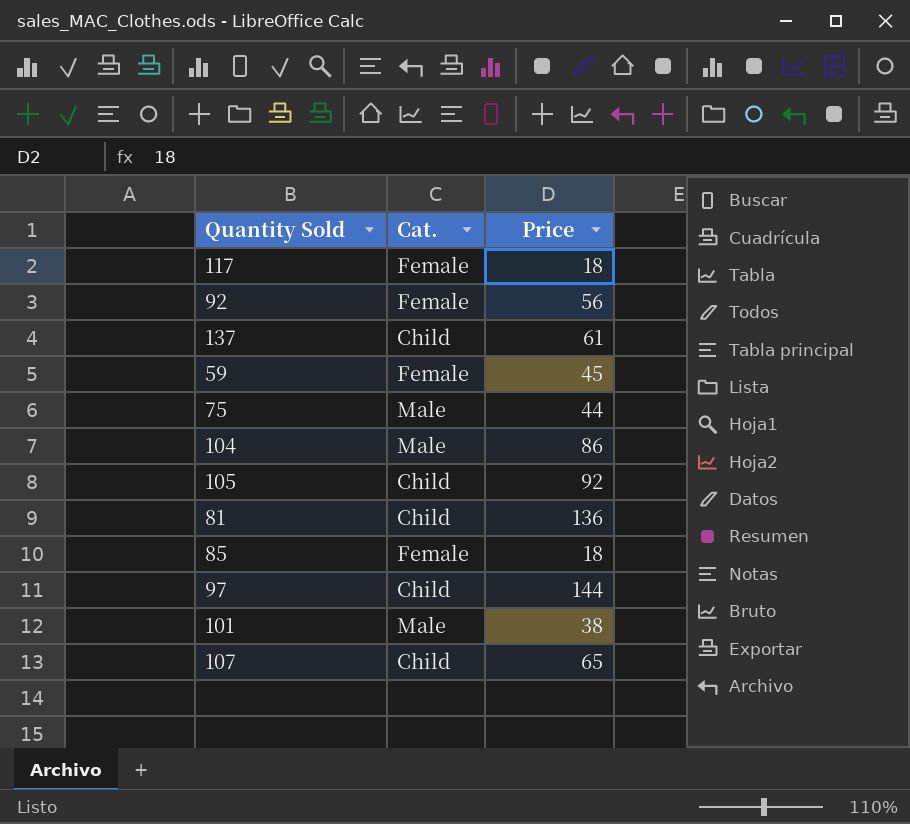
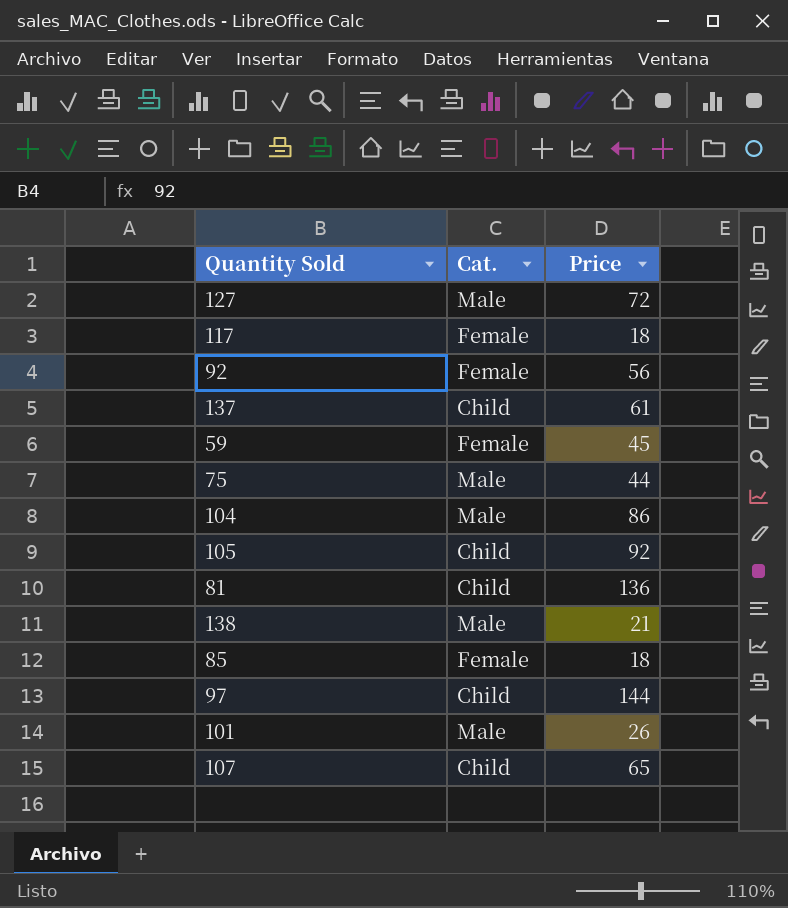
row 127: none -> Male | 72
row 138: none -> Male | 21
101 | Price: 38 -> 26

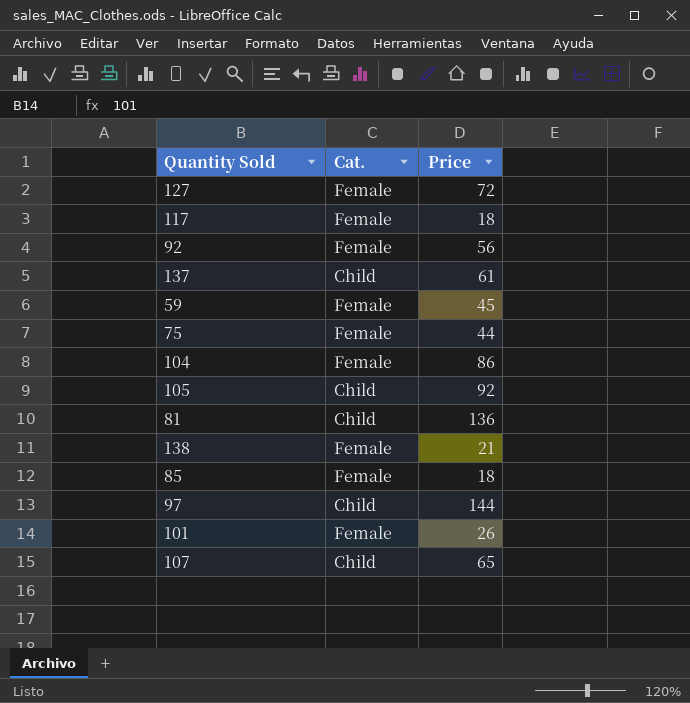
127 | Cat.: Male -> Female
75 | Cat.: Male -> Female
104 | Cat.: Male -> Female
138 | Cat.: Male -> Female
101 | Cat.: Male -> Female

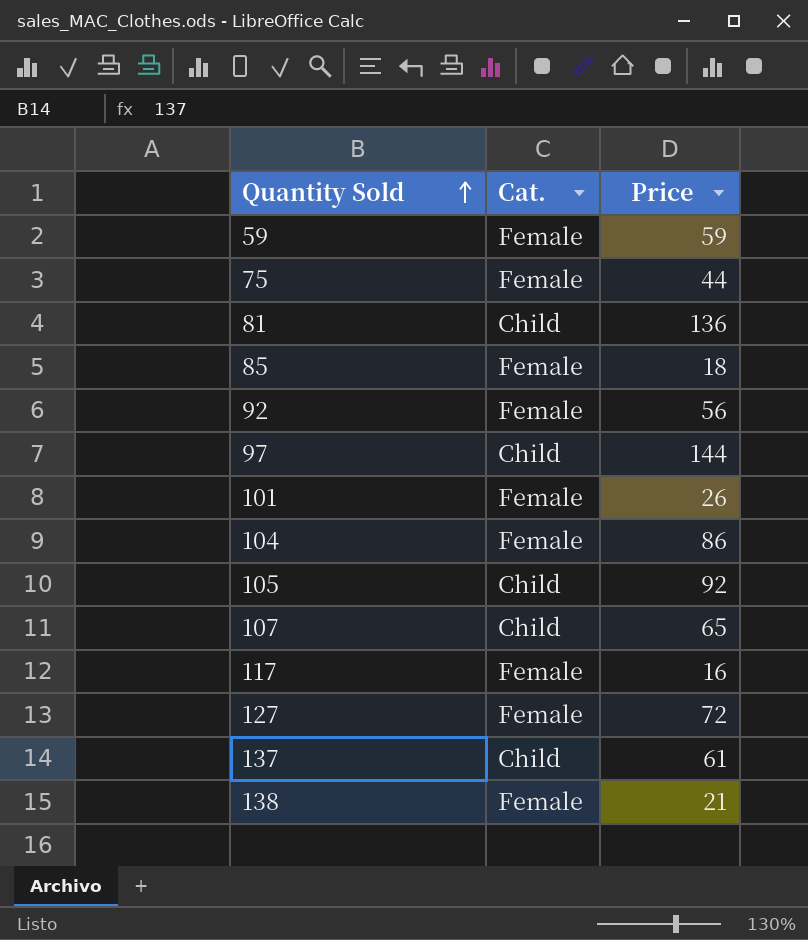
row order: none -> Quantity Sold ascending
59 | Price: 45 -> 59
117 | Price: 18 -> 16

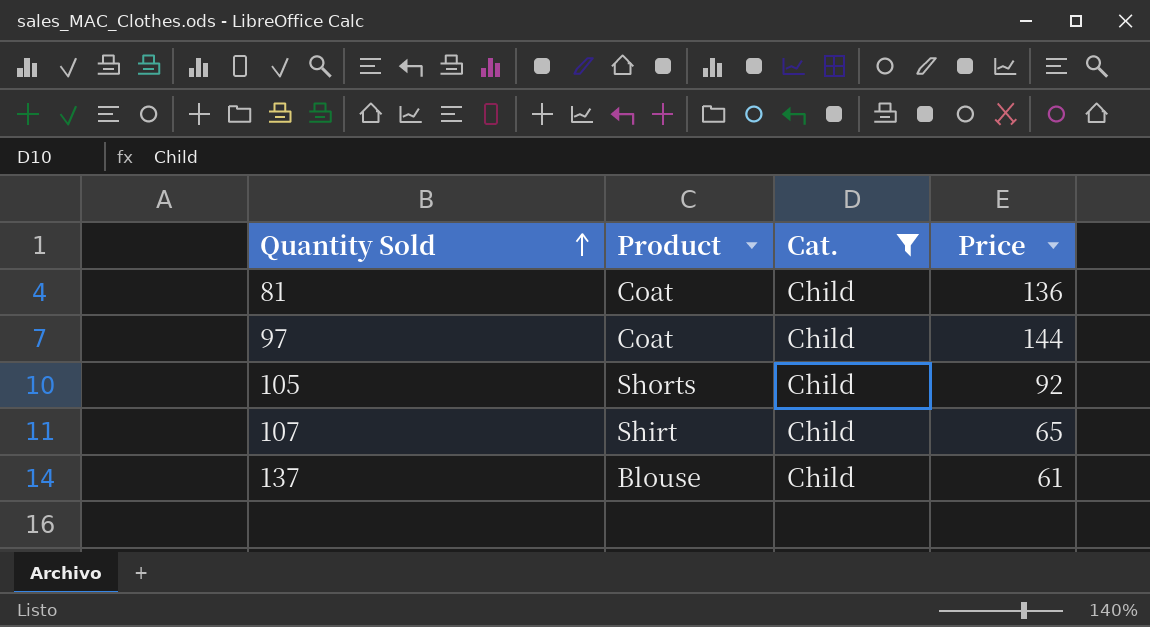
filter: none -> Cat. = Child
column Product | position: none -> 2

